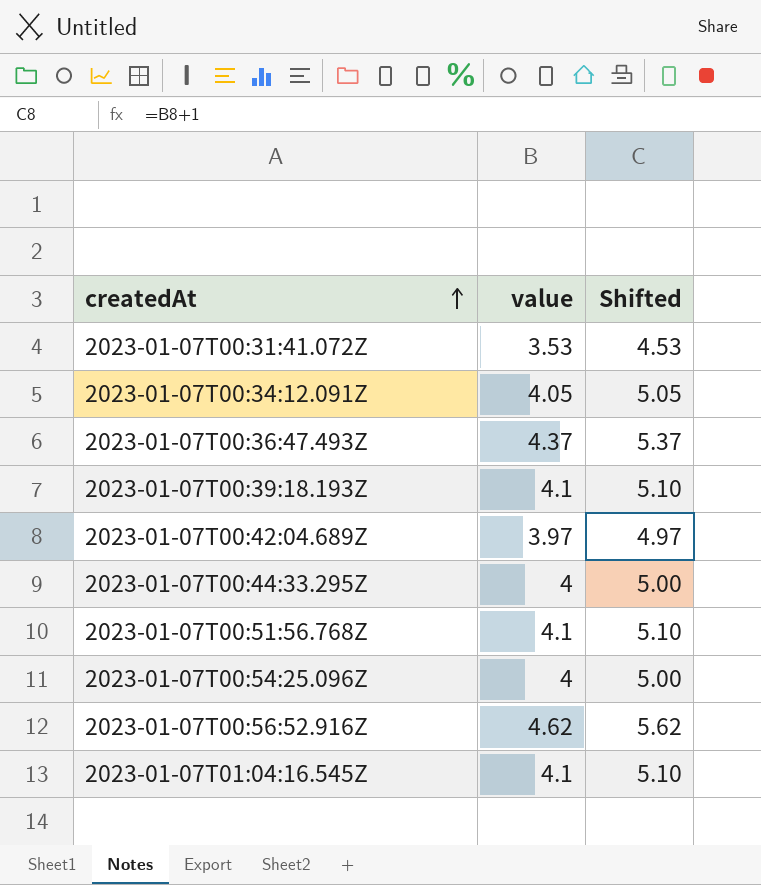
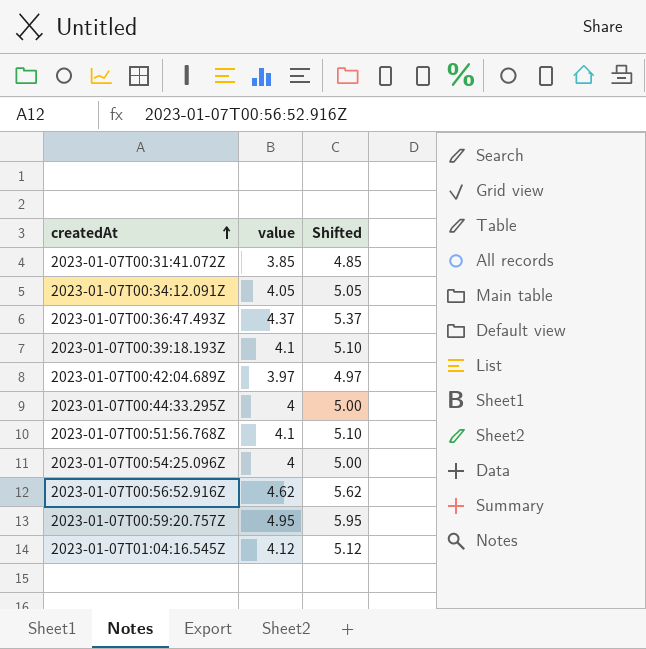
2023-01-07T00:31:41.072Z | value: 3.53 -> 3.85
2023-01-07T00:31:41.072Z | Shifted: 4.53 -> 4.85
row 2023-01-07T00:59:20.757Z: none -> 4.95 | 5.95
2023-01-07T01:04:16.545Z | value: 4.1 -> 4.12
2023-01-07T01:04:16.545Z | Shifted: 5.10 -> 5.12

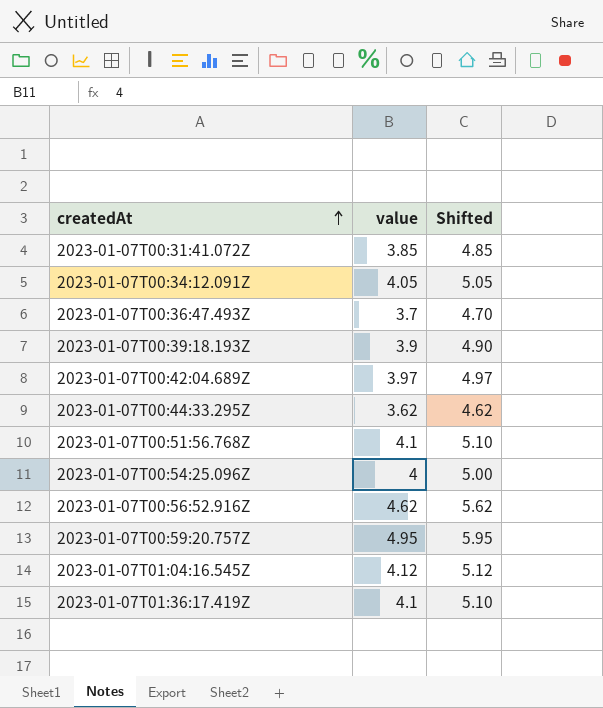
2023-01-07T00:36:47.493Z | value: 4.37 -> 3.7
2023-01-07T00:36:47.493Z | Shifted: 5.37 -> 4.70
2023-01-07T00:39:18.193Z | value: 4.1 -> 3.9
2023-01-07T00:39:18.193Z | Shifted: 5.10 -> 4.90
2023-01-07T00:44:33.295Z | value: 4 -> 3.62
2023-01-07T00:44:33.295Z | Shifted: 5.00 -> 4.62
row 2023-01-07T01:36:17.419Z: none -> 4.1 | 5.10

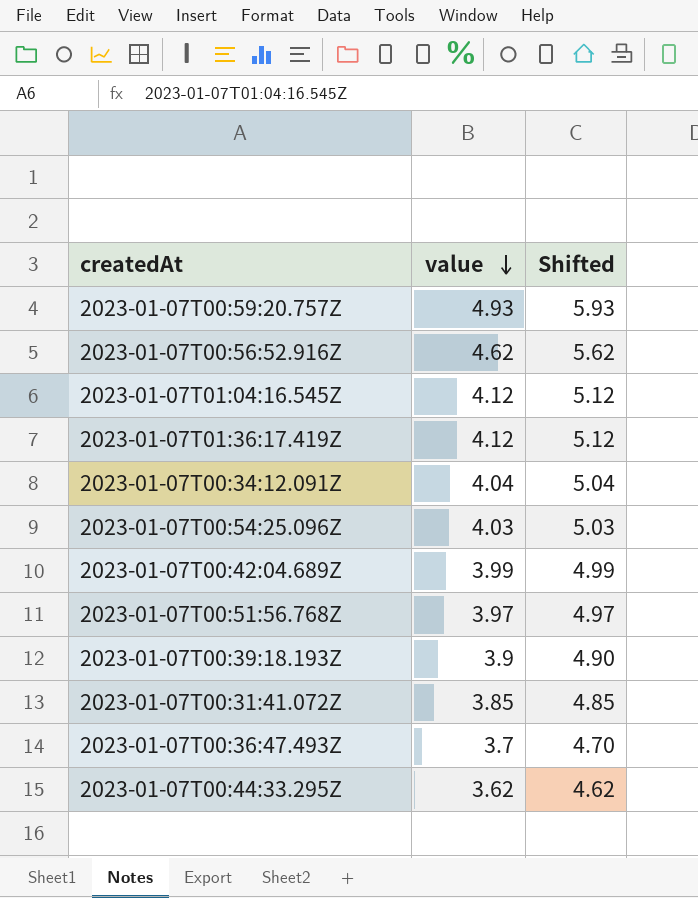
row order: createdAt ascending -> value descending
2023-01-07T00:59:20.757Z | value: 4.95 -> 4.93
2023-01-07T00:59:20.757Z | Shifted: 5.95 -> 5.93
2023-01-07T01:36:17.419Z | value: 4.1 -> 4.12
2023-01-07T01:36:17.419Z | Shifted: 5.10 -> 5.12
2023-01-07T00:34:12.091Z | value: 4.05 -> 4.04
2023-01-07T00:34:12.091Z | Shifted: 5.05 -> 5.04
2023-01-07T00:54:25.096Z | value: 4 -> 4.03
2023-01-07T00:54:25.096Z | Shifted: 5.00 -> 5.03
2023-01-07T00:42:04.689Z | value: 3.97 -> 3.99
2023-01-07T00:42:04.689Z | Shifted: 4.97 -> 4.99
2023-01-07T00:51:56.768Z | value: 4.1 -> 3.97
2023-01-07T00:51:56.768Z | Shifted: 5.10 -> 4.97

